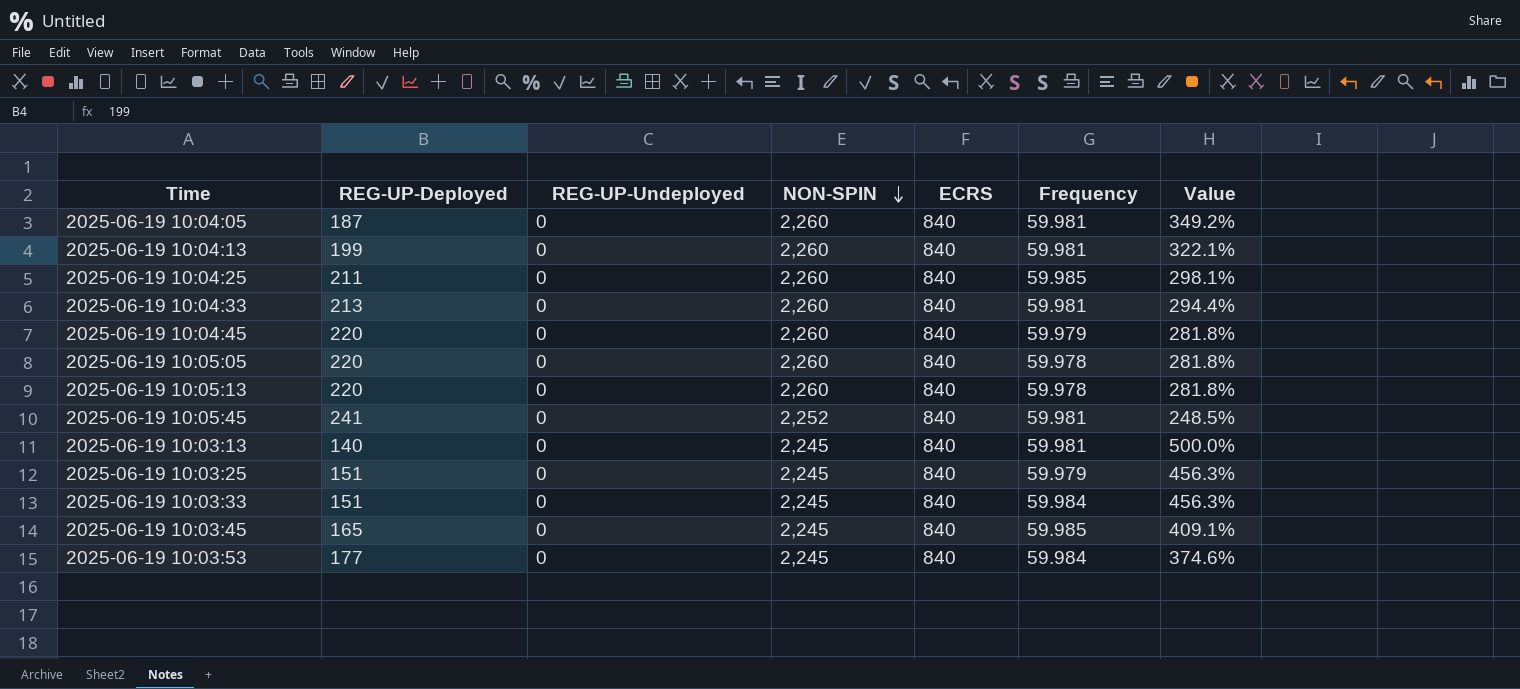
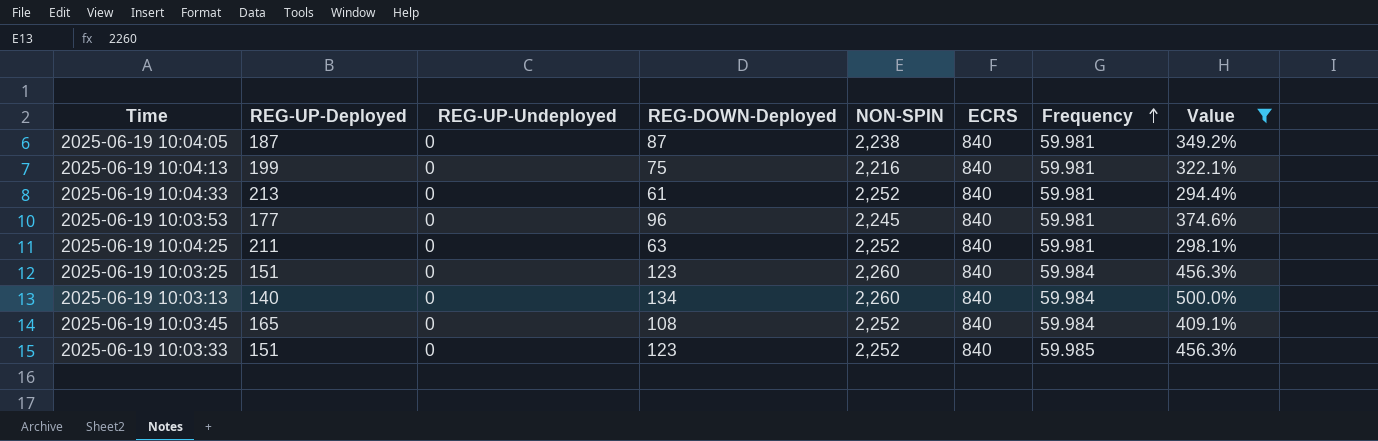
filter: none -> Value >= 294.4%
row order: NON-SPIN descending -> Frequency ascending
column REG-DOWN-Deployed | position: none -> 4
2025-06-19 10:04:05 | NON-SPIN: 2,260 -> 2,238
2025-06-19 10:04:13 | NON-SPIN: 2,260 -> 2,216
2025-06-19 10:04:33 | NON-SPIN: 2,260 -> 2,252
2025-06-19 10:03:53 | Frequency: 59.984 -> 59.981
2025-06-19 10:04:25 | NON-SPIN: 2,260 -> 2,252
2025-06-19 10:04:25 | Frequency: 59.985 -> 59.981
2025-06-19 10:03:25 | NON-SPIN: 2,245 -> 2,260
2025-06-19 10:03:25 | Frequency: 59.979 -> 59.984
2025-06-19 10:03:13 | NON-SPIN: 2,245 -> 2,260
2025-06-19 10:03:13 | Frequency: 59.981 -> 59.984
2025-06-19 10:03:45 | NON-SPIN: 2,245 -> 2,252
2025-06-19 10:03:45 | Frequency: 59.985 -> 59.984
2025-06-19 10:03:33 | NON-SPIN: 2,245 -> 2,252
2025-06-19 10:03:33 | Frequency: 59.984 -> 59.985

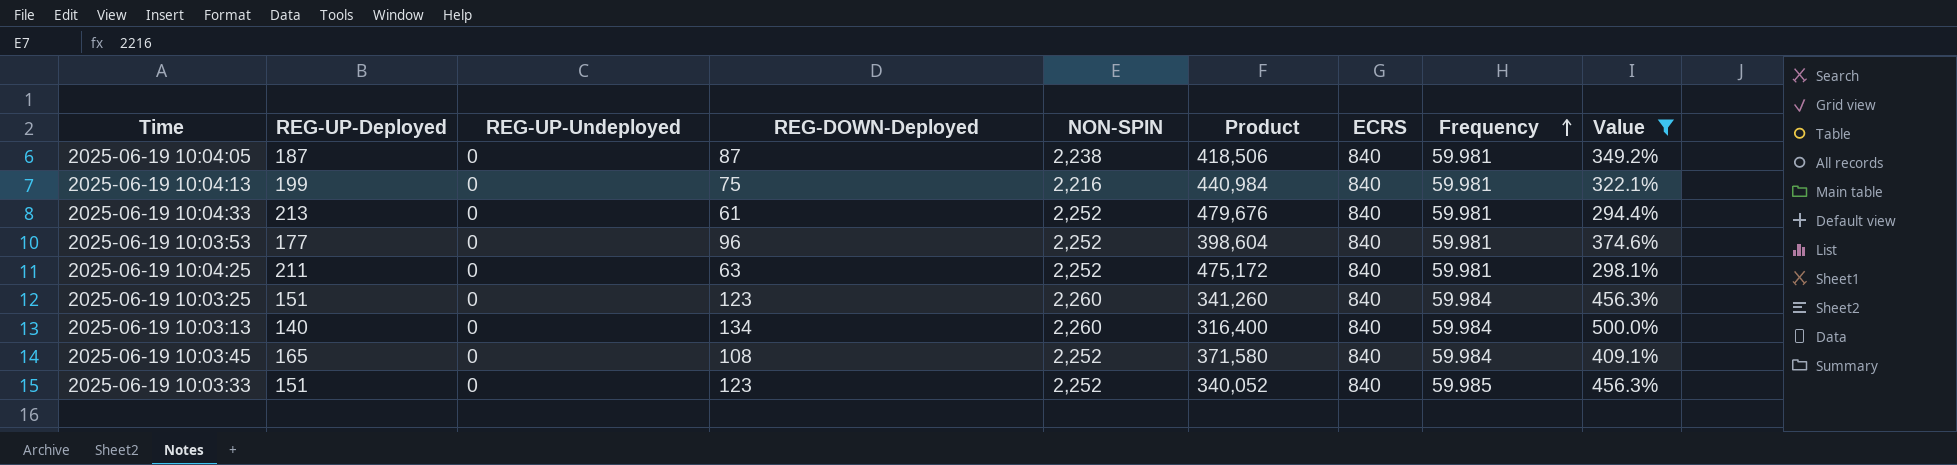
column Product | formula: none -> [REG-UP-Deployed] * [NON-SPIN]
2025-06-19 10:03:53 | NON-SPIN: 2,245 -> 2,252

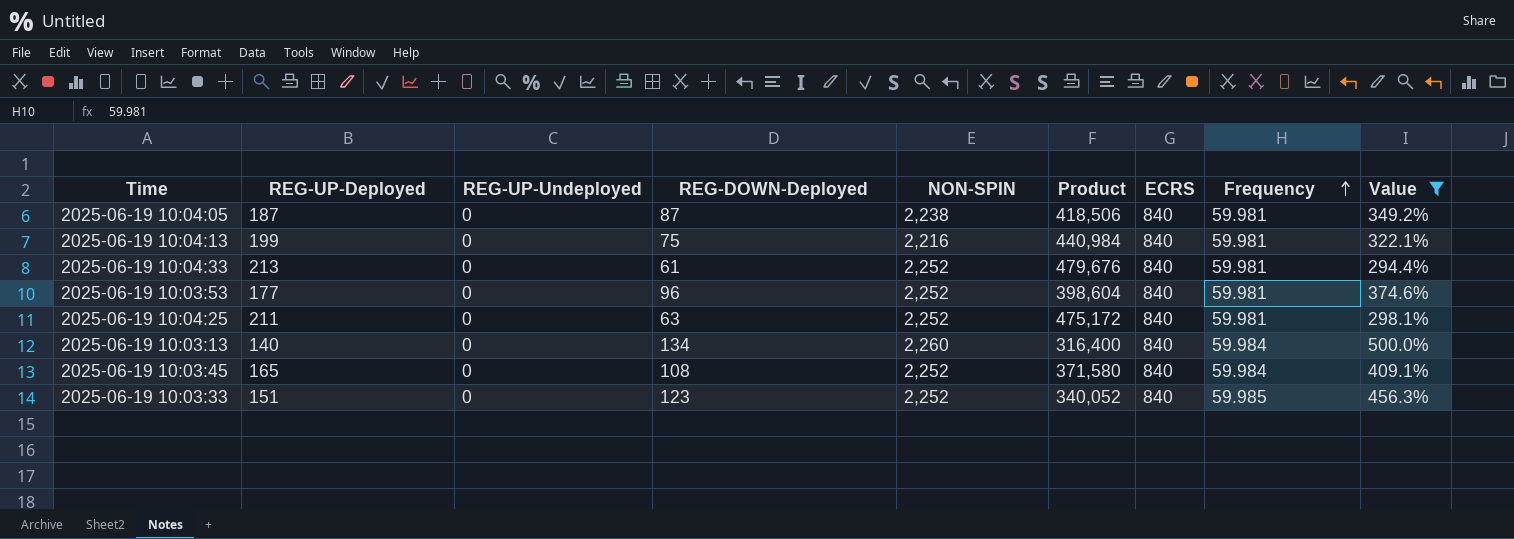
row 2025-06-19 10:03:25: 151 | 0 | 123 | 2,260 | 341,260 | 840 | 59.984 | 456.3% -> none

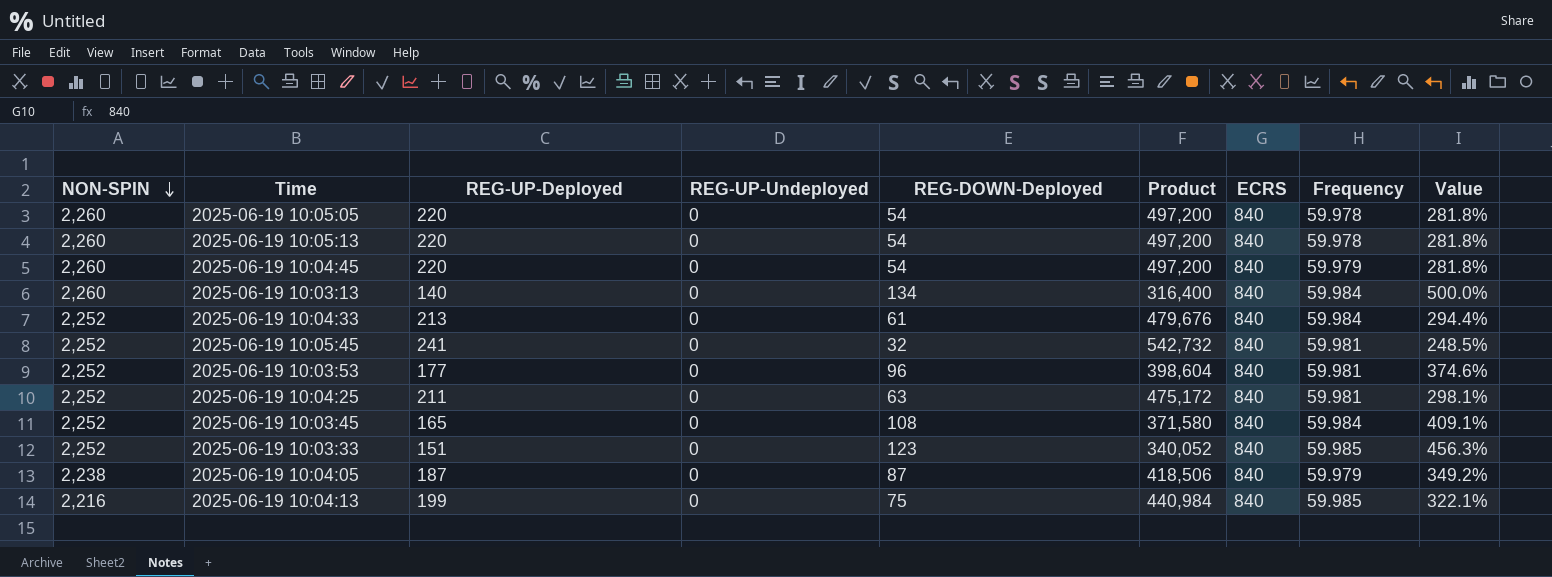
filter: Value >= 294.4% -> none
row order: Frequency ascending -> NON-SPIN descending
column NON-SPIN | position: 5 -> 1
2025-06-19 10:04:33 | Frequency: 59.981 -> 59.984
2025-06-19 10:04:05 | Frequency: 59.981 -> 59.979
2025-06-19 10:04:13 | Frequency: 59.981 -> 59.985

